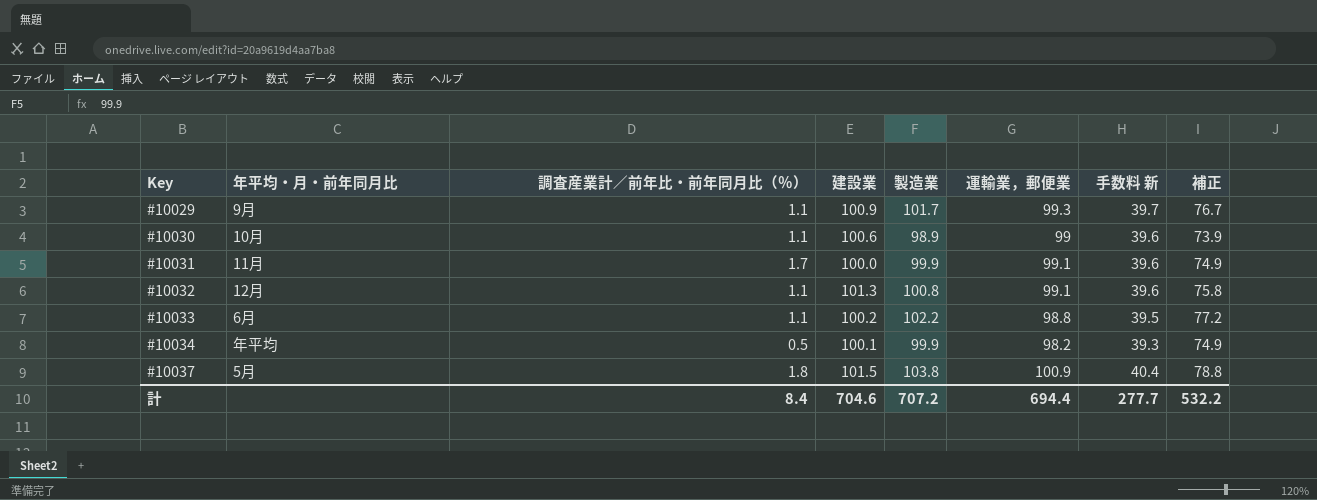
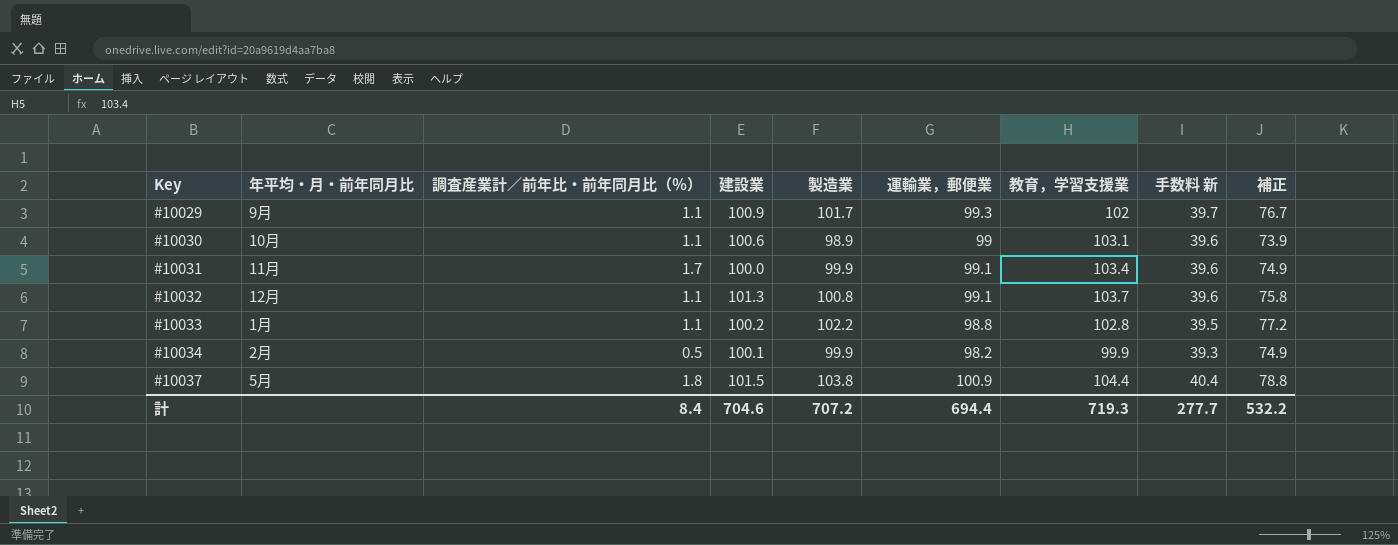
column 教育，学習支援業 | position: none -> 7
#10033 | 年平均・月・前年同月比: 6月 -> 1月
#10034 | 年平均・月・前年同月比: 年平均 -> 2月

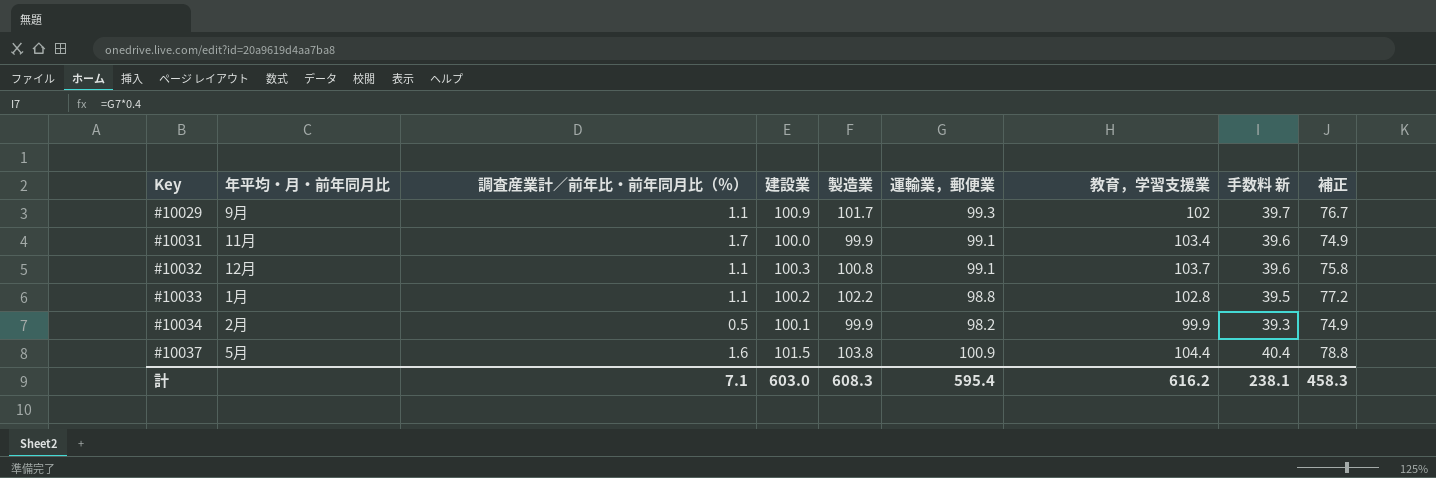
row #10030: 10月 | 1.1 | 100.6 | 98.9 | 99 | 103.1 | 39.6 | 73.9 -> none
#10032 | 建設業: 101.3 -> 100.3
#10037 | 調査産業計／前年比・前年同月比（％）: 1.8 -> 1.6
計 | 調査産業計／前年比・前年同月比（％）: 8.4 -> 7.1
計 | 建設業: 704.6 -> 603.0
計 | 製造業: 707.2 -> 608.3
計 | 運輸業，郵便業: 694.4 -> 595.4
計 | 教育，学習支援業: 719.3 -> 616.2
計 | 手数料 新: 277.7 -> 238.1
計 | 補正: 532.2 -> 458.3

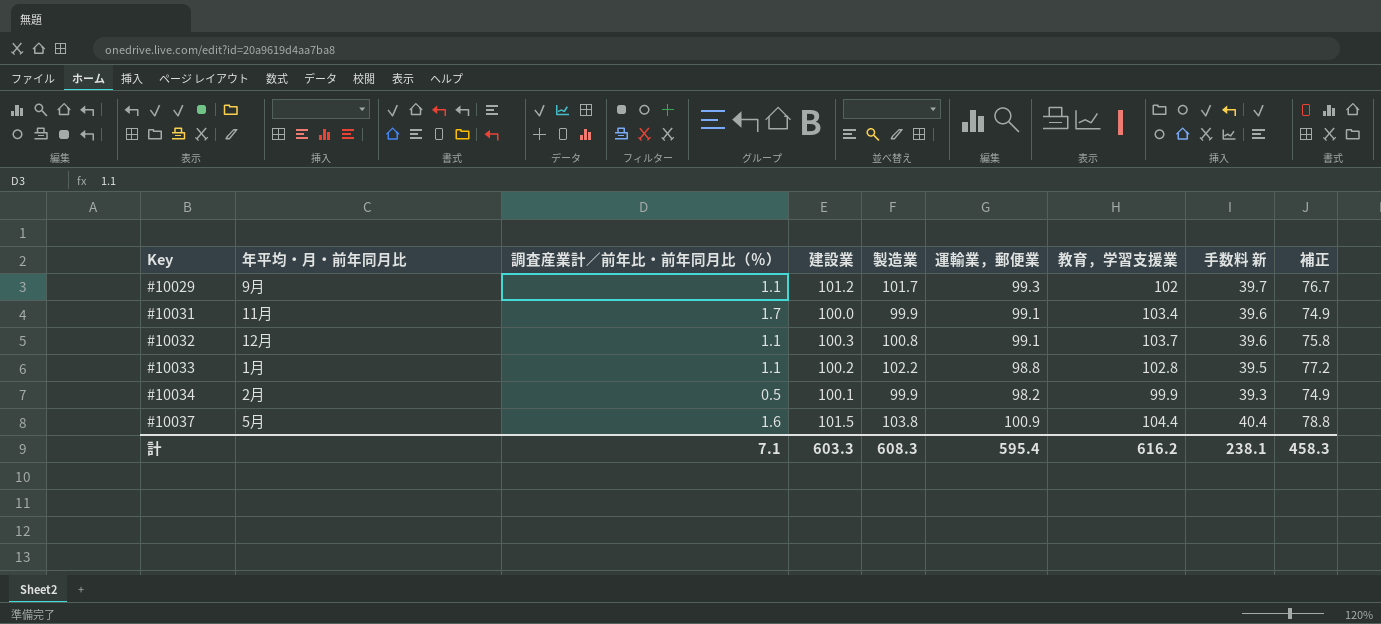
#10029 | 建設業: 100.9 -> 101.2
計 | 建設業: 603.0 -> 603.3

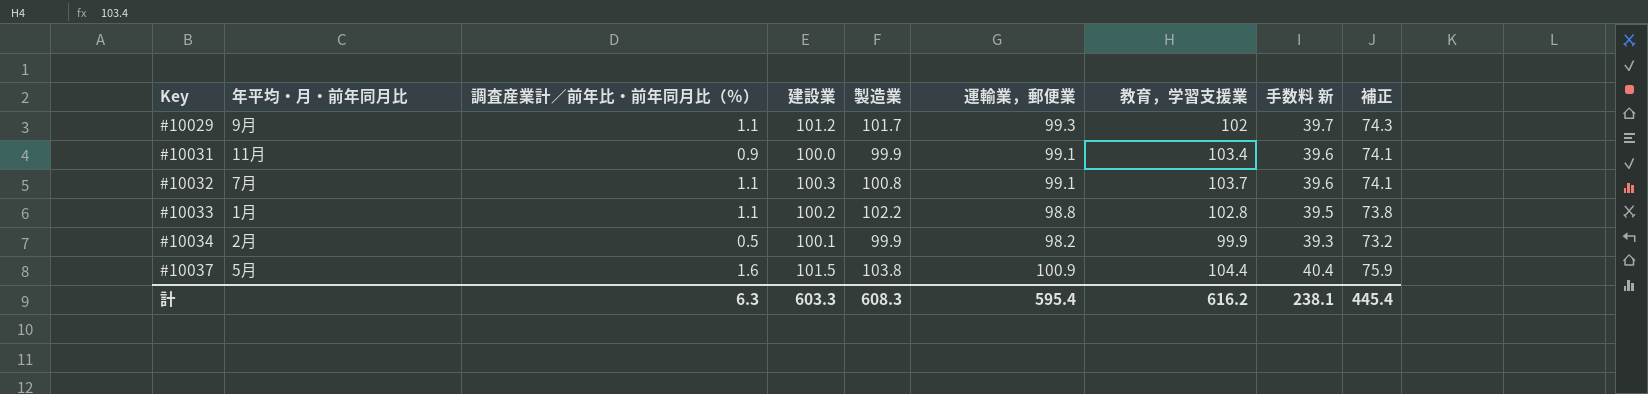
column 補正 | formula: [製造業] - 25 -> [運輸業，郵便業] - 25
#10031 | 調査産業計／前年比・前年同月比（％）: 1.7 -> 0.9
#10032 | 年平均・月・前年同月比: 12月 -> 7月
計 | 調査産業計／前年比・前年同月比（％）: 7.1 -> 6.3
計 | 補正: 458.3 -> 445.4

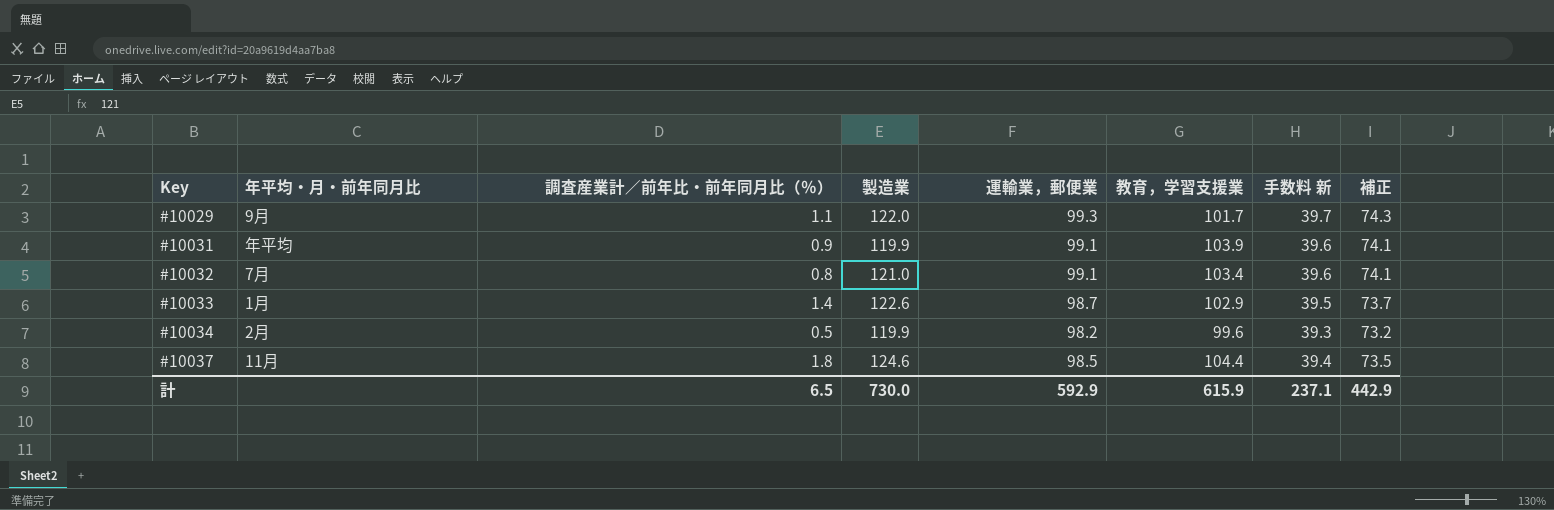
column 建設業 | position: 4 -> none
#10029 | 製造業: 101.7 -> 122.0
#10029 | 教育，学習支援業: 102 -> 101.7
#10031 | 年平均・月・前年同月比: 11月 -> 年平均
#10031 | 製造業: 99.9 -> 119.9
#10031 | 教育，学習支援業: 103.4 -> 103.9
#10032 | 調査産業計／前年比・前年同月比（％）: 1.1 -> 0.8
#10032 | 製造業: 100.8 -> 121.0
#10032 | 教育，学習支援業: 103.7 -> 103.4
#10033 | 調査産業計／前年比・前年同月比（％）: 1.1 -> 1.4
#10033 | 製造業: 102.2 -> 122.6
#10033 | 運輸業，郵便業: 98.8 -> 98.7
#10033 | 教育，学習支援業: 102.8 -> 102.9
#10033 | 補正: 73.8 -> 73.7
#10034 | 製造業: 99.9 -> 119.9
#10034 | 教育，学習支援業: 99.9 -> 99.6
#10037 | 年平均・月・前年同月比: 5月 -> 11月
#10037 | 調査産業計／前年比・前年同月比（％）: 1.6 -> 1.8
#10037 | 製造業: 103.8 -> 124.6
#10037 | 運輸業，郵便業: 100.9 -> 98.5
#10037 | 手数料 新: 40.4 -> 39.4
#10037 | 補正: 75.9 -> 73.5
計 | 調査産業計／前年比・前年同月比（％）: 6.3 -> 6.5
計 | 製造業: 608.3 -> 730.0
計 | 運輸業，郵便業: 595.4 -> 592.9
計 | 教育，学習支援業: 616.2 -> 615.9
計 | 手数料 新: 238.1 -> 237.1
計 | 補正: 445.4 -> 442.9

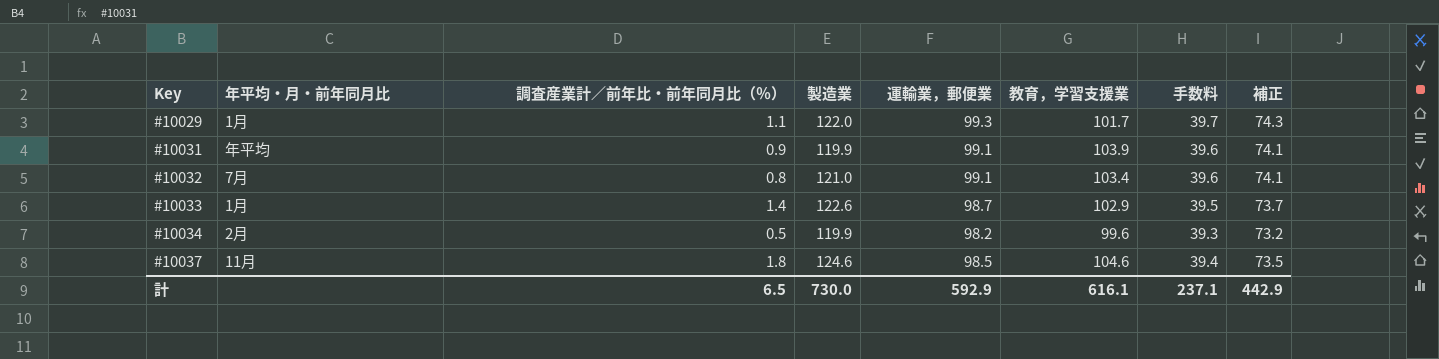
column name: 手数料 新 -> 手数料
#10029 | 年平均・月・前年同月比: 9月 -> 1月
#10037 | 教育，学習支援業: 104.4 -> 104.6
計 | 教育，学習支援業: 615.9 -> 616.1

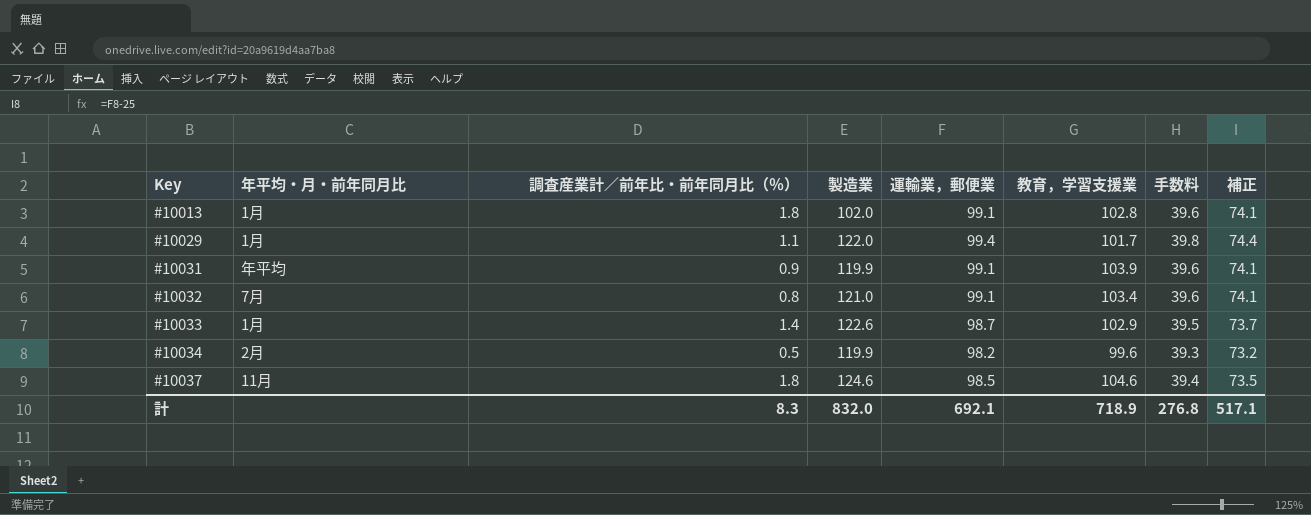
row #10013: none -> 1月 | 1.8 | 102.0 | 99.1 | 102.8 | 39.6 | 74.1
#10029 | 運輸業，郵便業: 99.3 -> 99.4
#10029 | 手数料: 39.7 -> 39.8
#10029 | 補正: 74.3 -> 74.4
計 | 調査産業計／前年比・前年同月比（％）: 6.5 -> 8.3
計 | 製造業: 730.0 -> 832.0
計 | 運輸業，郵便業: 592.9 -> 692.1
計 | 教育，学習支援業: 616.1 -> 718.9
計 | 手数料: 237.1 -> 276.8
計 | 補正: 442.9 -> 517.1

